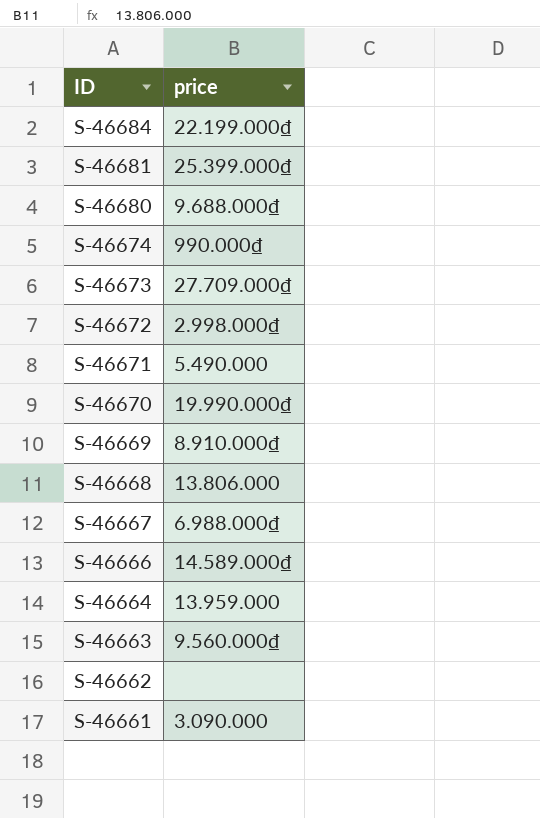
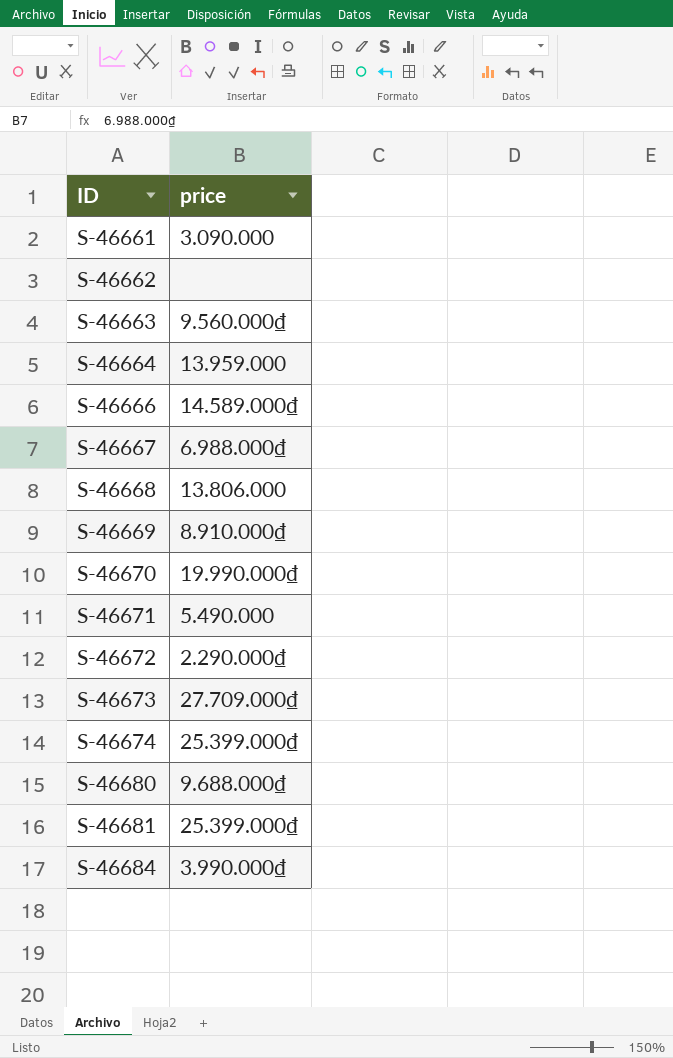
row order: ID descending -> ID ascending
S-46672 | price: 2.998.000₫ -> 2.290.000₫
S-46674 | price: 990.000₫ -> 25.399.000₫
S-46684 | price: 22.199.000₫ -> 3.990.000₫

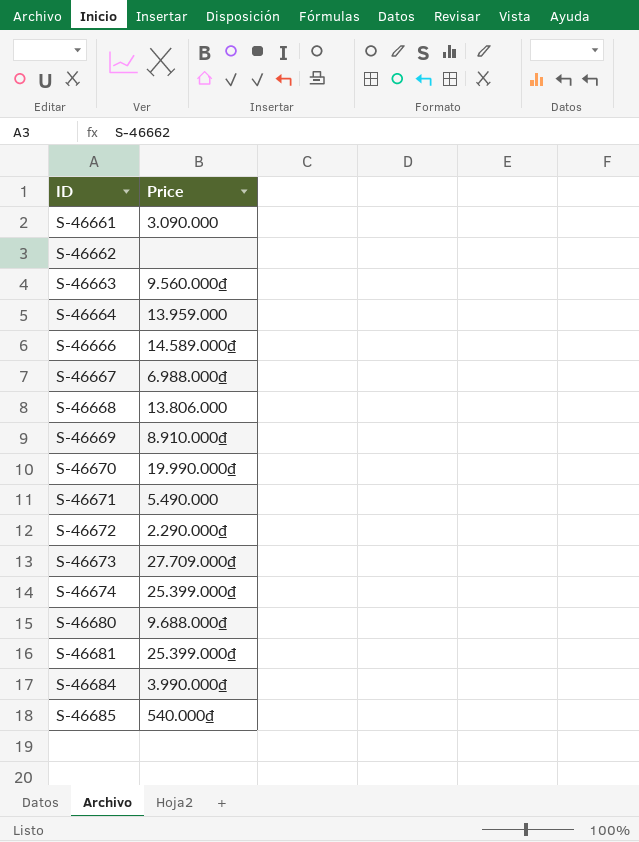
column name: price -> Price
row S-46685: none -> 540.000₫

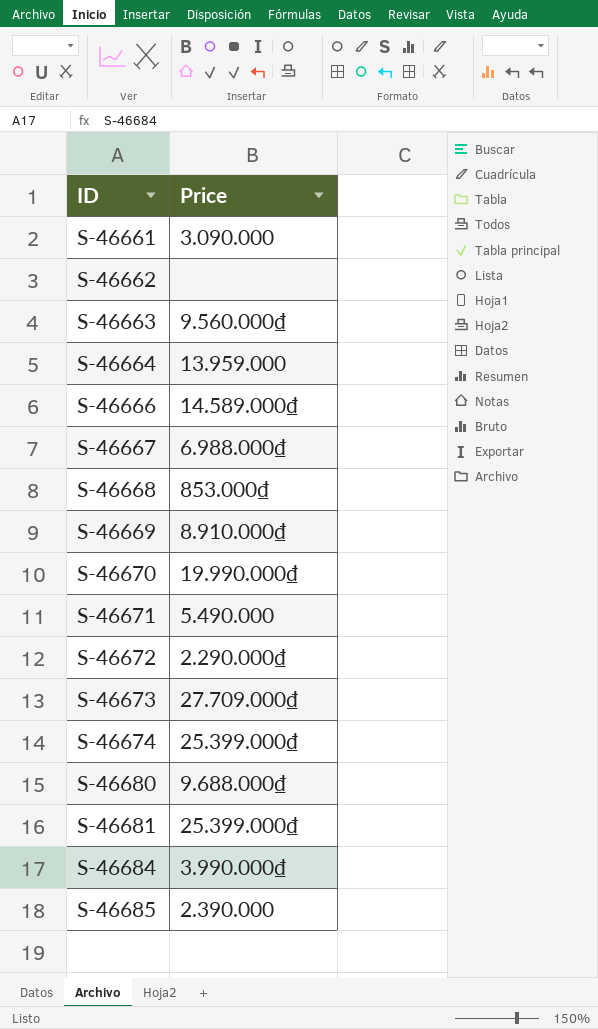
S-46668 | Price: 13.806.000 -> 853.000₫
S-46685 | Price: 540.000₫ -> 2.390.000

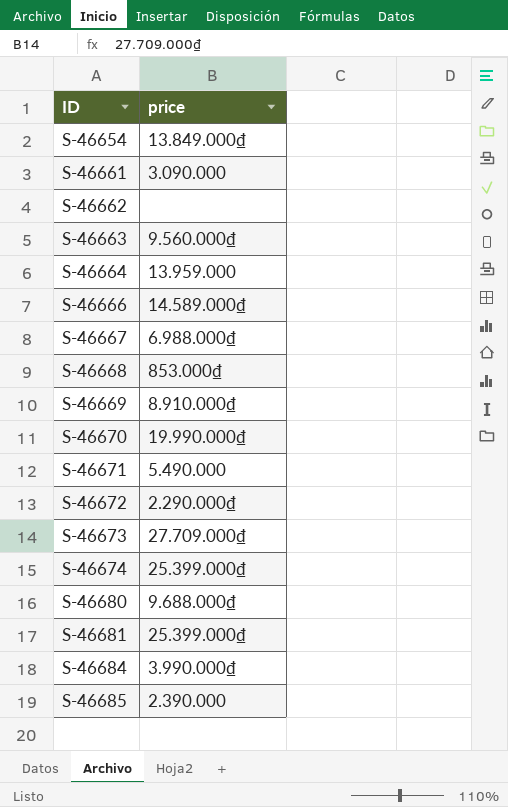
column name: Price -> price
row S-46654: none -> 13.849.000₫

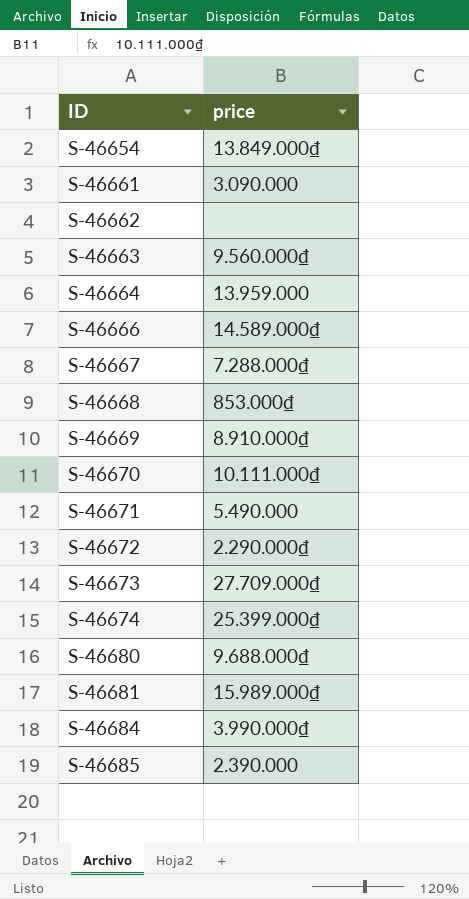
S-46667 | price: 6.988.000₫ -> 7.288.000₫
S-46670 | price: 19.990.000₫ -> 10.111.000₫
S-46681 | price: 25.399.000₫ -> 15.989.000₫

